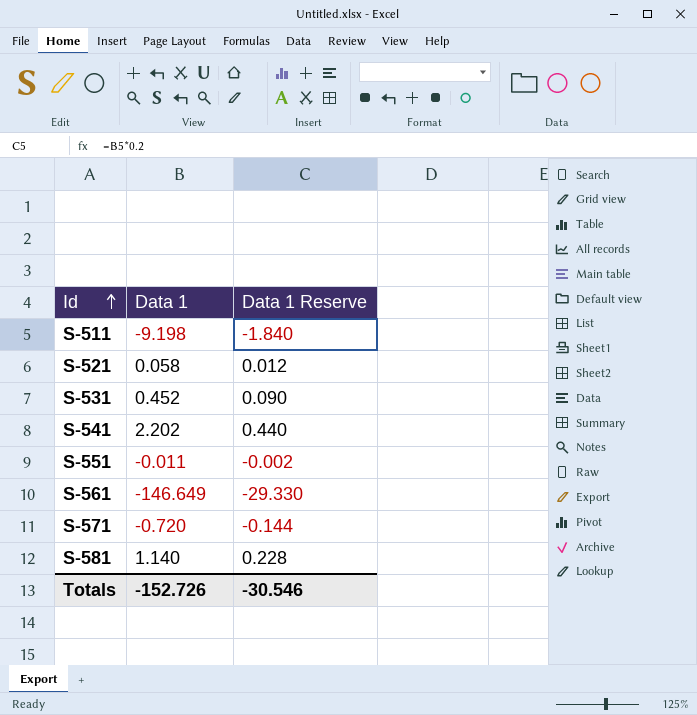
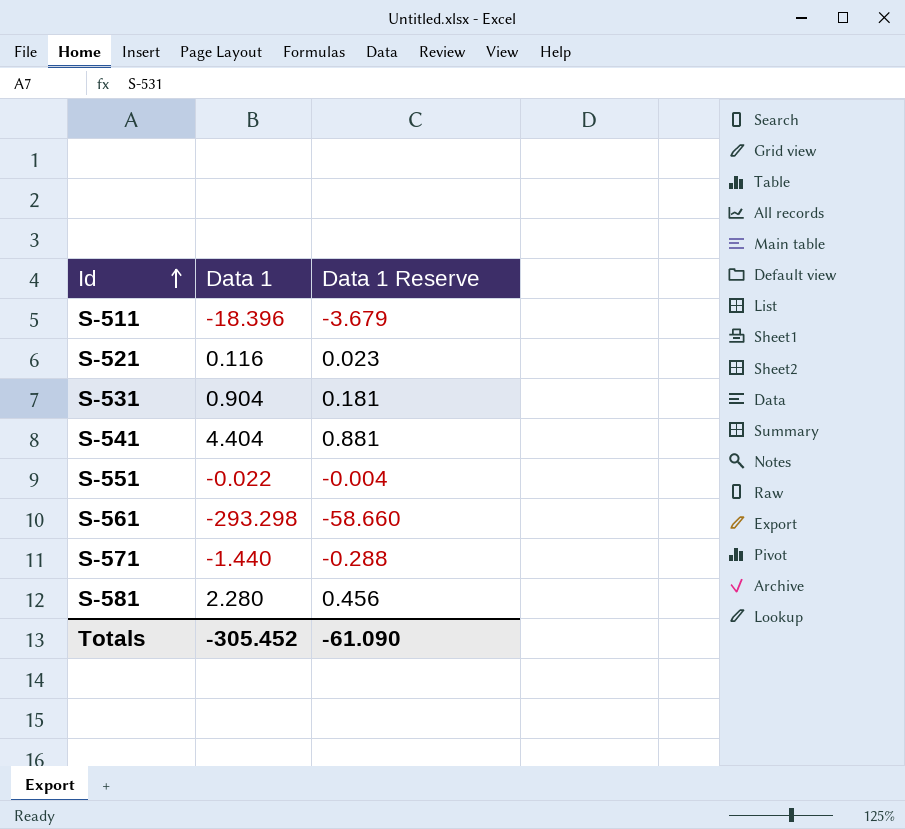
S-511 | Data 1: -9.198 -> -18.396
S-511 | Data 1 Reserve: -1.840 -> -3.679
S-521 | Data 1: 0.058 -> 0.116
S-521 | Data 1 Reserve: 0.012 -> 0.023
S-531 | Data 1: 0.452 -> 0.904
S-531 | Data 1 Reserve: 0.090 -> 0.181
S-541 | Data 1: 2.202 -> 4.404
S-541 | Data 1 Reserve: 0.440 -> 0.881
S-551 | Data 1: -0.011 -> -0.022
S-551 | Data 1 Reserve: -0.002 -> -0.004
S-561 | Data 1: -146.649 -> -293.298
S-561 | Data 1 Reserve: -29.330 -> -58.660
S-571 | Data 1: -0.720 -> -1.440
S-571 | Data 1 Reserve: -0.144 -> -0.288
S-581 | Data 1: 1.140 -> 2.280
S-581 | Data 1 Reserve: 0.228 -> 0.456
Totals | Data 1: -152.726 -> -305.452
Totals | Data 1 Reserve: -30.546 -> -61.090

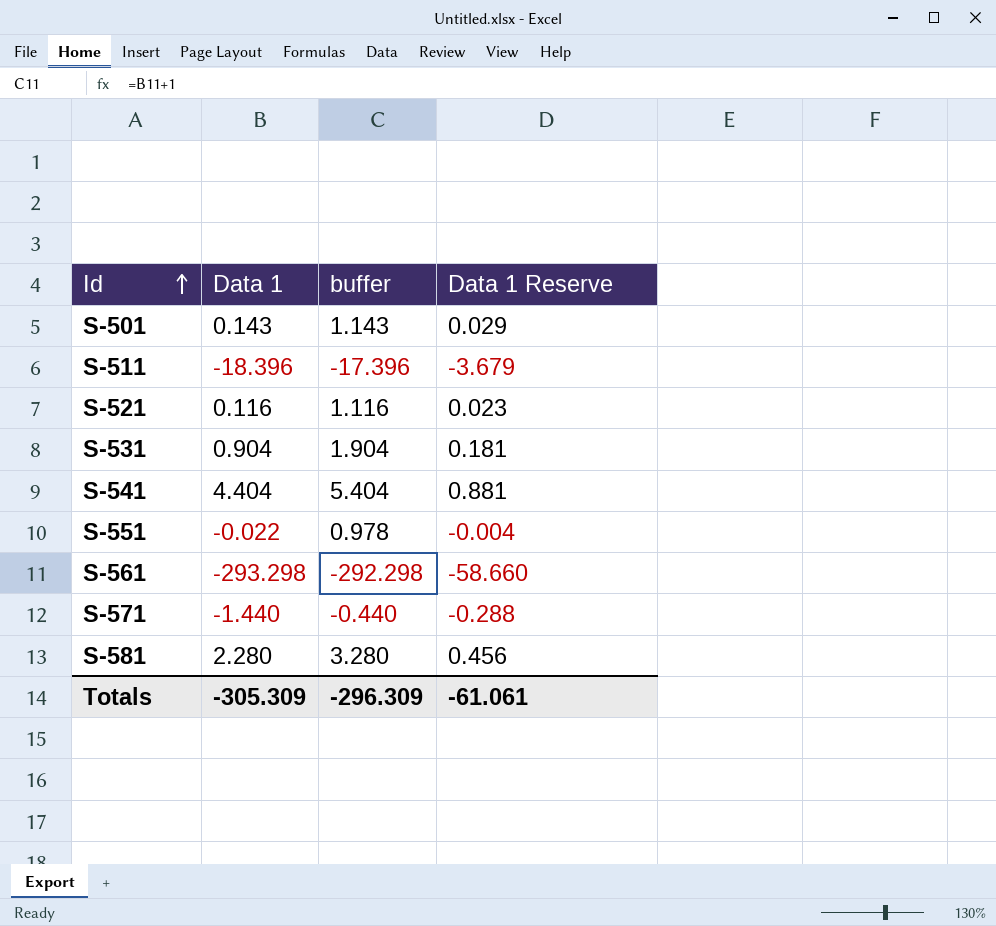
column buffer | formula: none -> [Data 1] + 1
row S-501: none -> 0.143 | 1.143 | 0.029
Totals | Data 1: -305.452 -> -305.309
Totals | Data 1 Reserve: -61.090 -> -61.061

